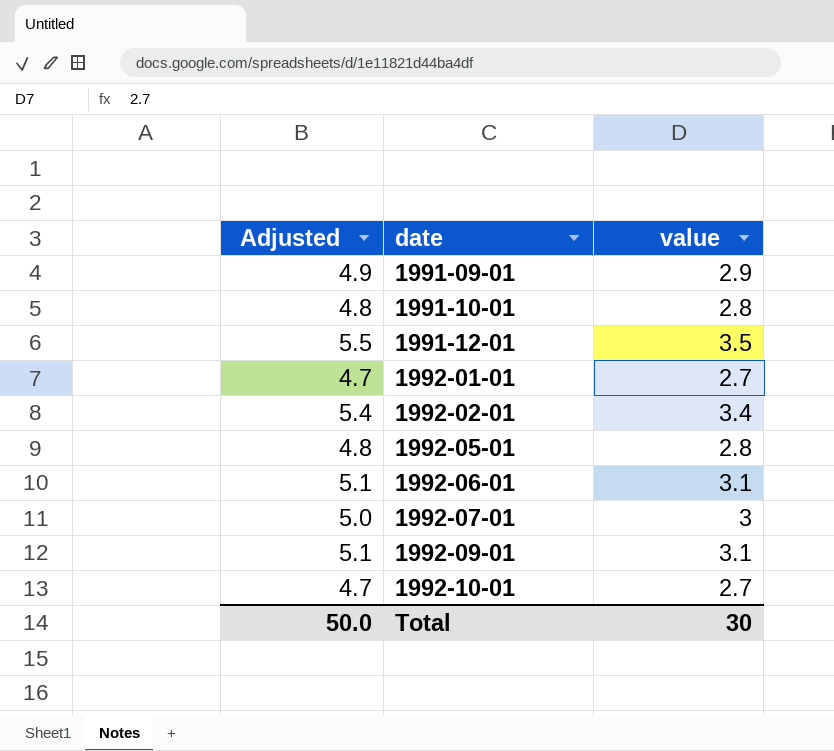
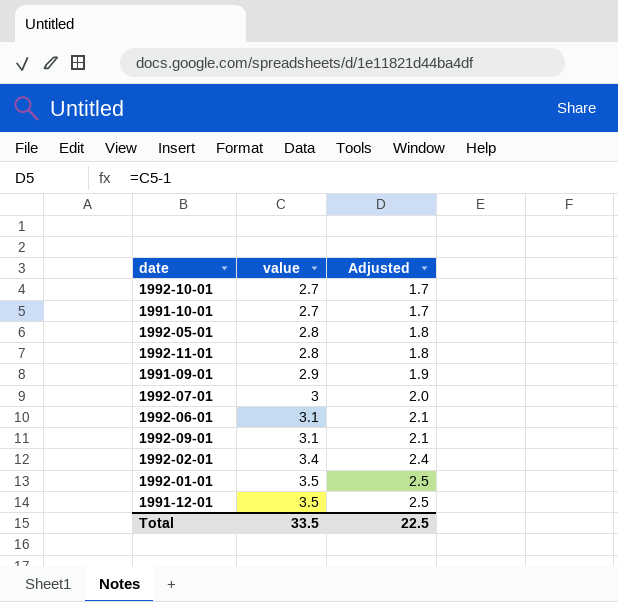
row order: date ascending -> value ascending
column Adjusted | formula: [value] + 2 -> [value] - 1
column Adjusted | position: 1 -> 3
1991-10-01 | value: 2.8 -> 2.7
row 1992-11-01: none -> 2.8 | 1.8
1992-01-01 | value: 2.7 -> 3.5
Total | value: 30 -> 33.5
Total | Adjusted: 50.0 -> 22.5

